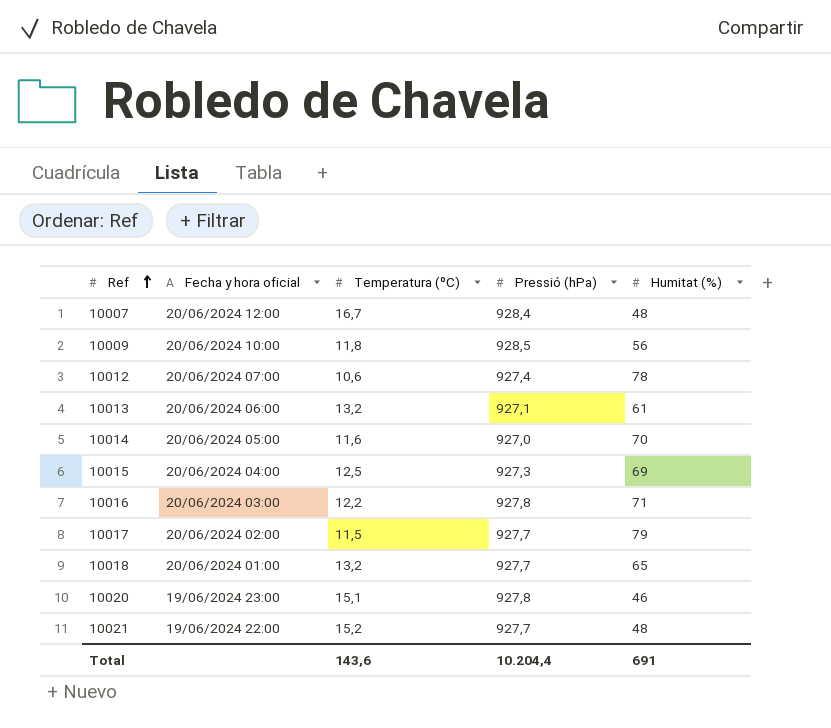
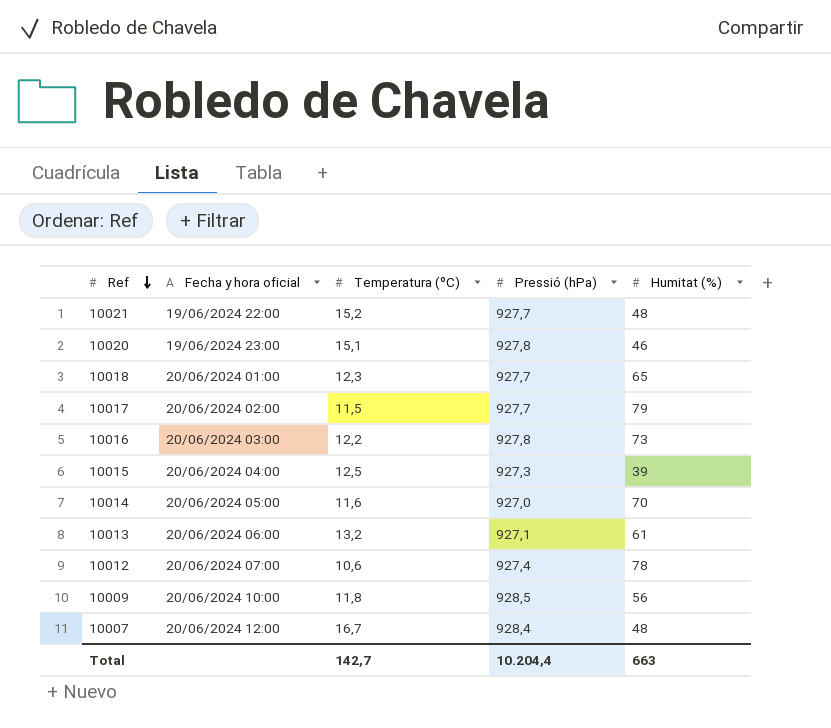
row order: Ref ascending -> Ref descending
10018 | Temperatura (ºC): 13,2 -> 12,3
10016 | Humitat (%): 71 -> 73
10015 | Humitat (%): 69 -> 39
Total | Temperatura (ºC): 143,6 -> 142,7
Total | Humitat (%): 691 -> 663

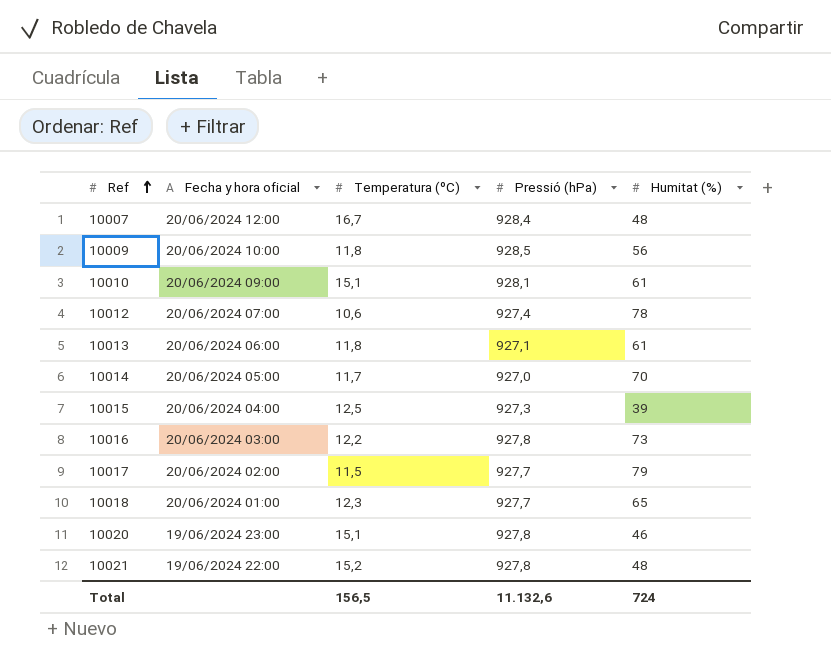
row order: Ref descending -> Ref ascending
row 10010: none -> 20/06/2024 09:00 | 15,1 | 928,1 | 61
10013 | Temperatura (ºC): 13,2 -> 11,8
10014 | Temperatura (ºC): 11,6 -> 11,7
10021 | Pressió (hPa): 927,7 -> 927,8
Total | Temperatura (ºC): 142,7 -> 156,5
Total | Pressió (hPa): 10.204,4 -> 11.132,6
Total | Humitat (%): 663 -> 724

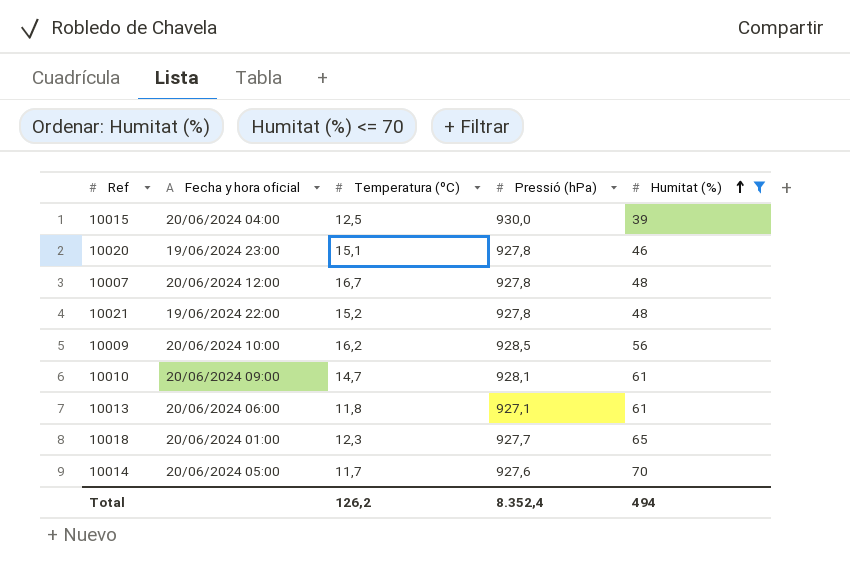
filter: none -> Humitat (%) <= 70
row order: Ref ascending -> Humitat (%) ascending
10015 | Pressió (hPa): 927,3 -> 930,0
10007 | Pressió (hPa): 928,4 -> 927,8
10009 | Temperatura (ºC): 11,8 -> 16,2
10010 | Temperatura (ºC): 15,1 -> 14,7
10014 | Pressió (hPa): 927,0 -> 927,6
Total | Temperatura (ºC): 156,5 -> 126,2
Total | Pressió (hPa): 11.132,6 -> 8.352,4
Total | Humitat (%): 724 -> 494

